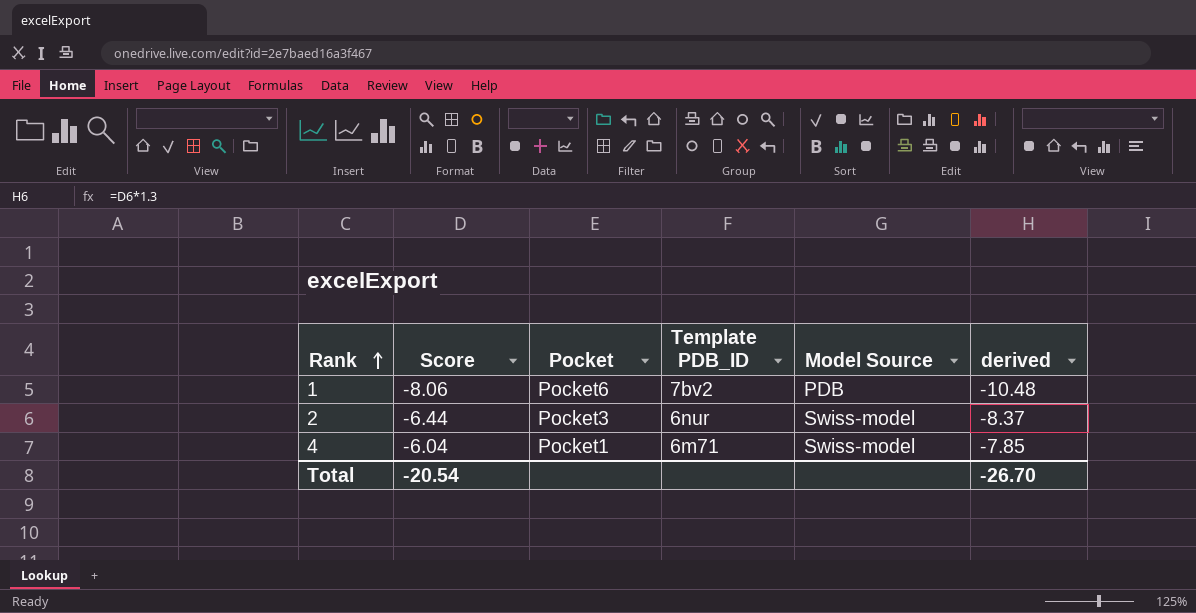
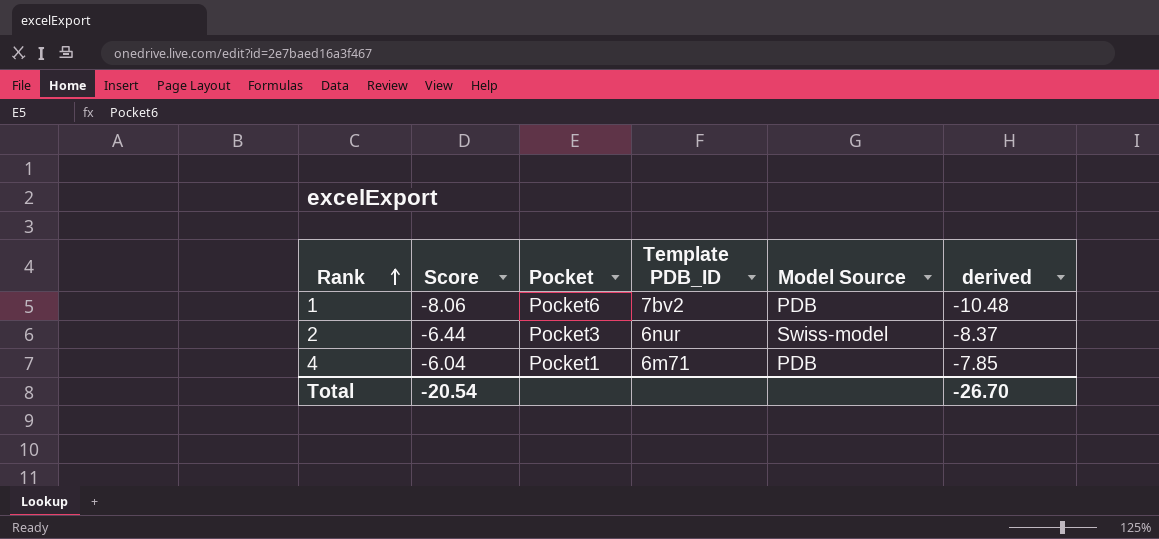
4 | Model Source: Swiss-model -> PDB

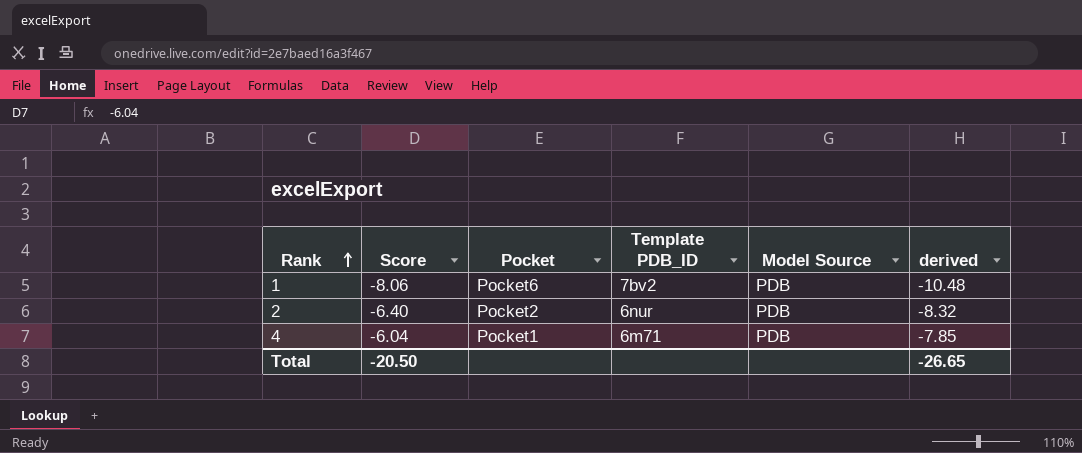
2 | Score: -6.44 -> -6.40
2 | Pocket: Pocket3 -> Pocket2
2 | Model Source: Swiss-model -> PDB
2 | derived: -8.37 -> -8.32
Total | Score: -20.54 -> -20.50
Total | derived: -26.70 -> -26.65

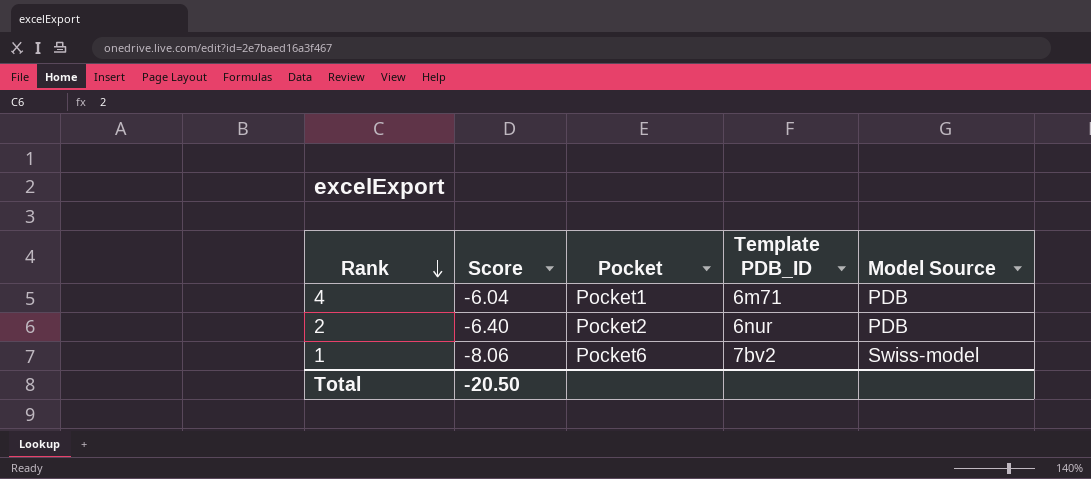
row order: Rank ascending -> Rank descending
column derived | formula: [Score] * 1.3 -> none
1 | Model Source: PDB -> Swiss-model

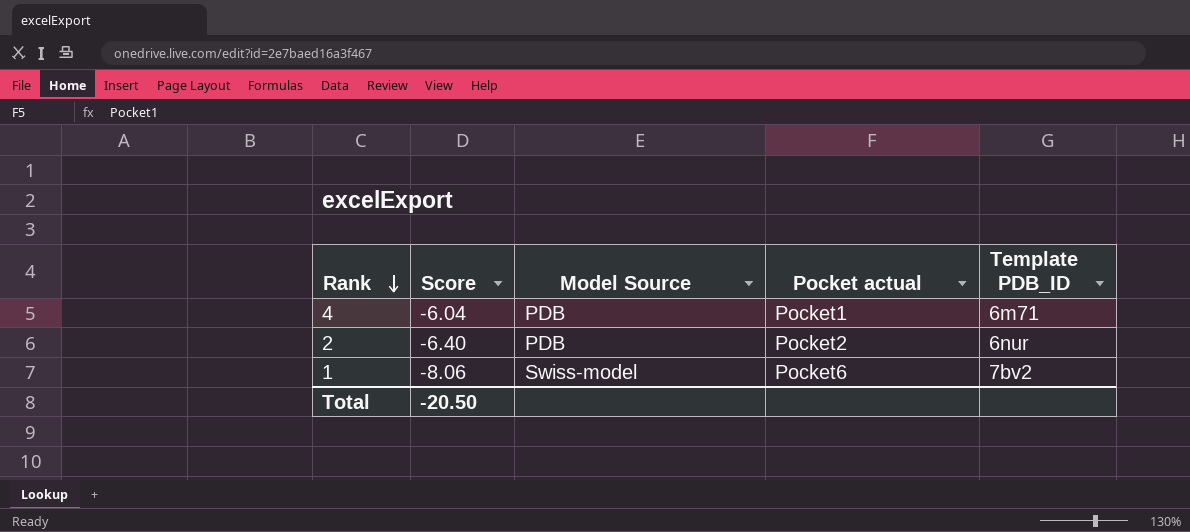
column Model Source | position: 5 -> 3
column name: Pocket -> Pocket actual

